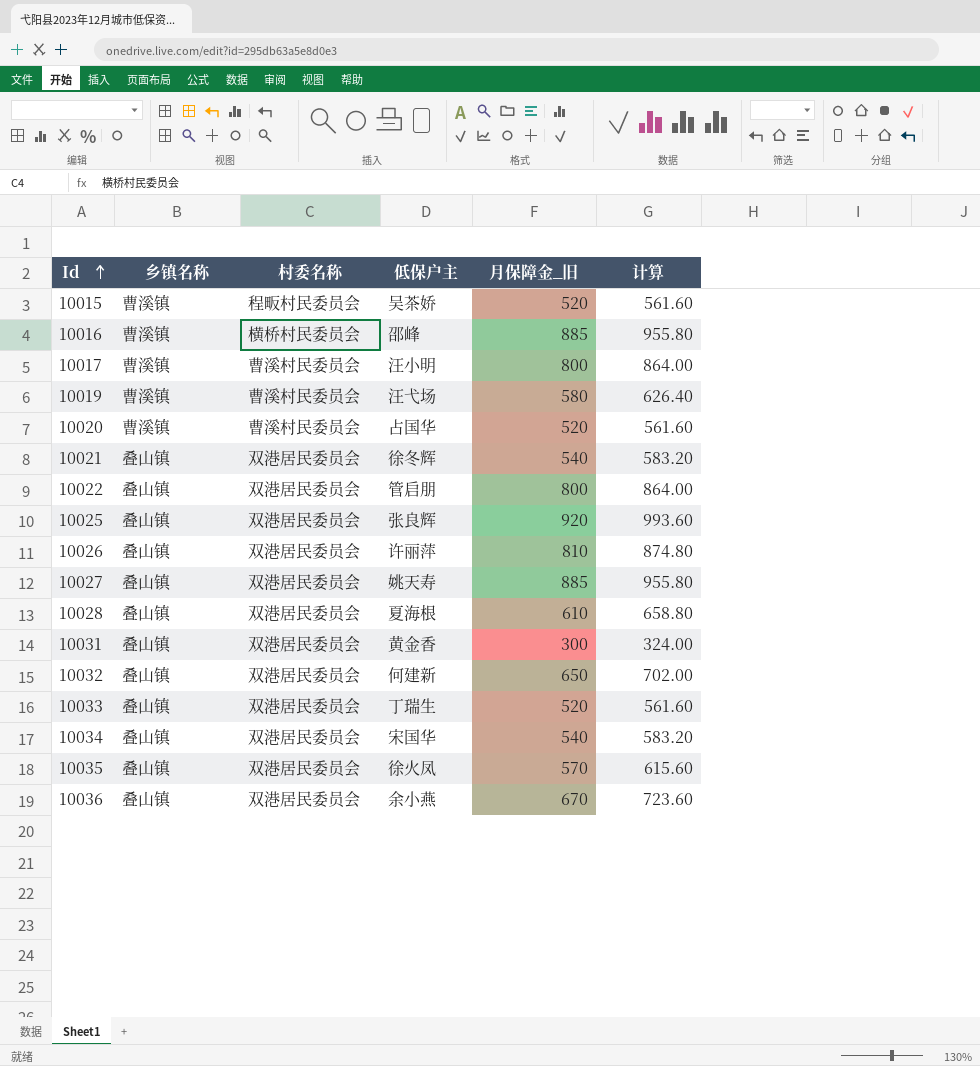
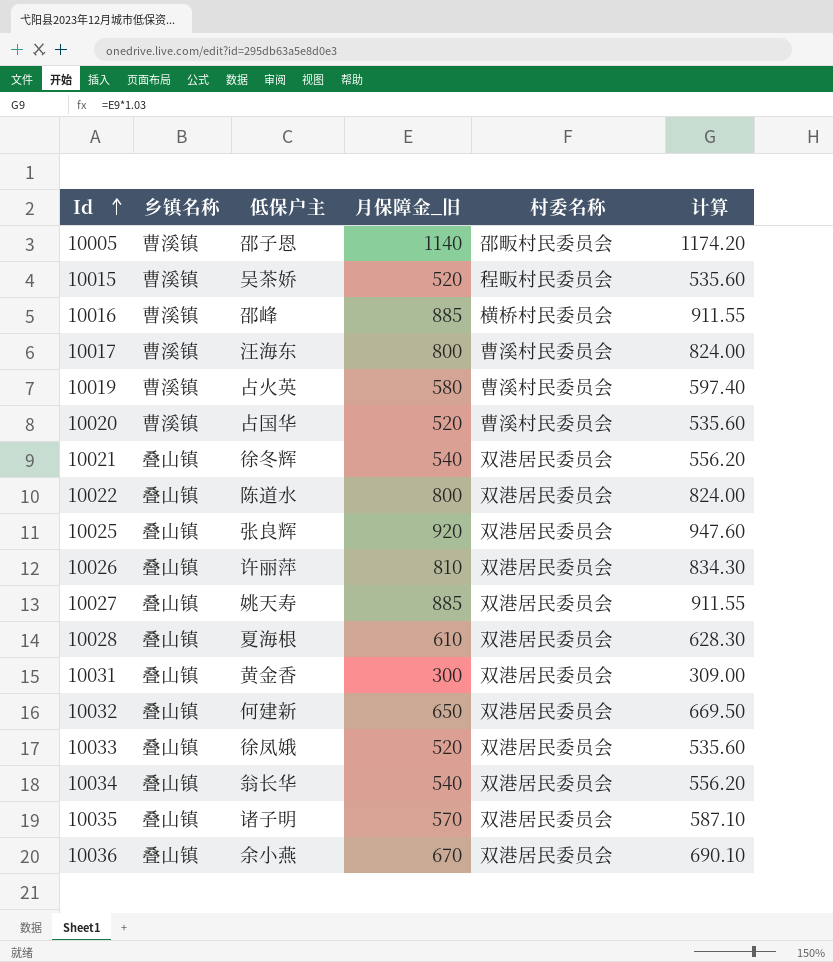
column 村委名称 | position: 3 -> 5
column 计算 | formula: [月保障金_旧] * 1.08 -> [月保障金_旧] * 1.03
row 10005: none -> 曹溪镇 | 邵子恩 | 1140 | 邵畈村民委员会 | 1174.20
10017 | 低保户主: 汪小明 -> 汪海东
10019 | 低保户主: 汪弋场 -> 占火英
10022 | 低保户主: 管启朋 -> 陈道水
10033 | 低保户主: 丁瑞生 -> 徐凤娥
10034 | 低保户主: 宋国华 -> 翁长华
10035 | 低保户主: 徐火凤 -> 诸子明

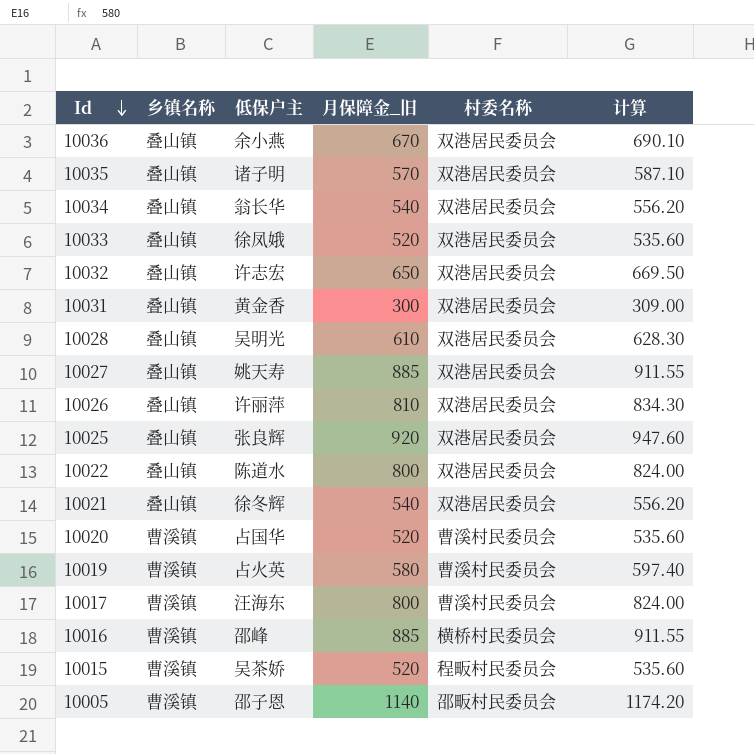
row order: Id ascending -> Id descending
10032 | 低保户主: 何建新 -> 许志宏
10028 | 低保户主: 夏海根 -> 吴明光

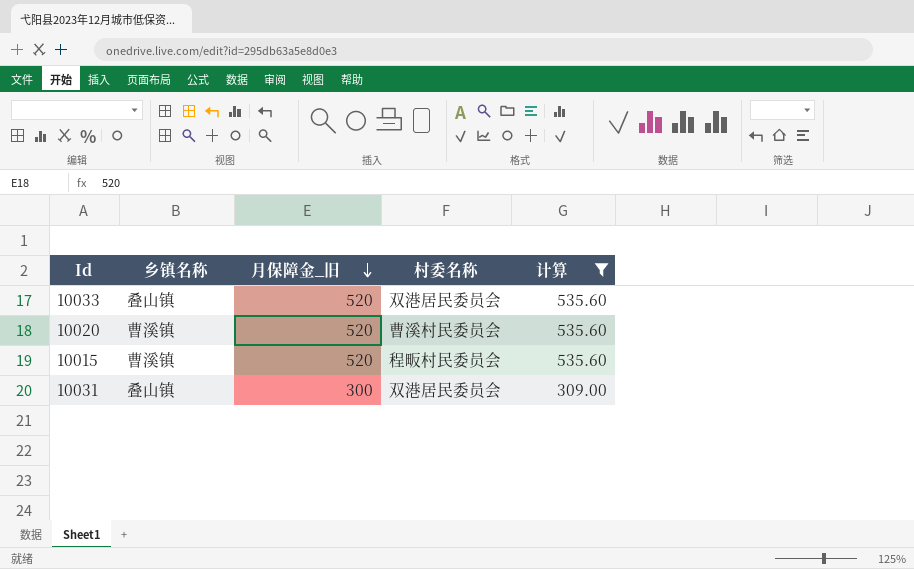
filter: none -> 计算 <= 535.60
row order: Id descending -> 月保障金_旧 descending
column 低保户主 | position: 3 -> none

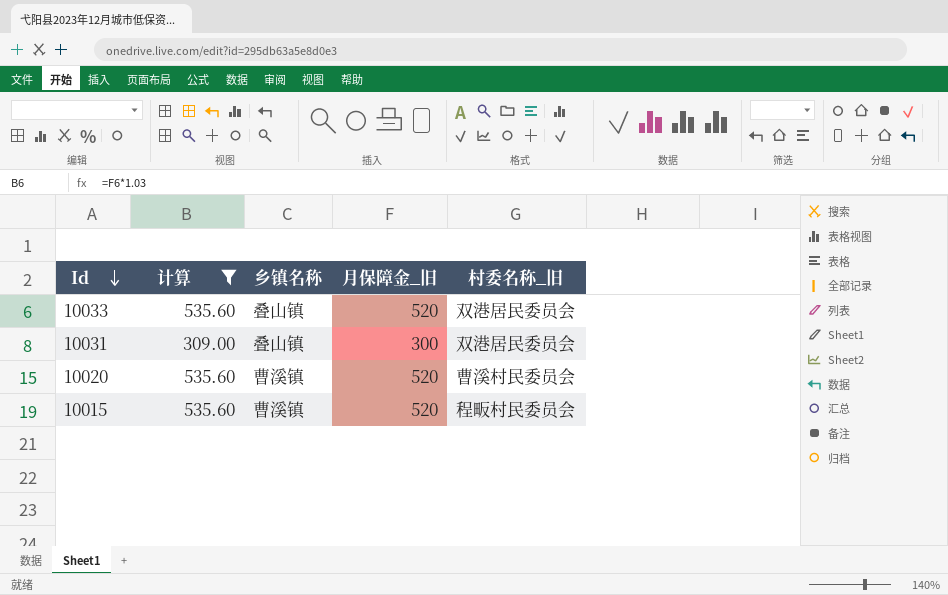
row order: 月保障金_旧 descending -> Id descending
column 计算 | position: 5 -> 2
column name: 村委名称 -> 村委名称_旧

